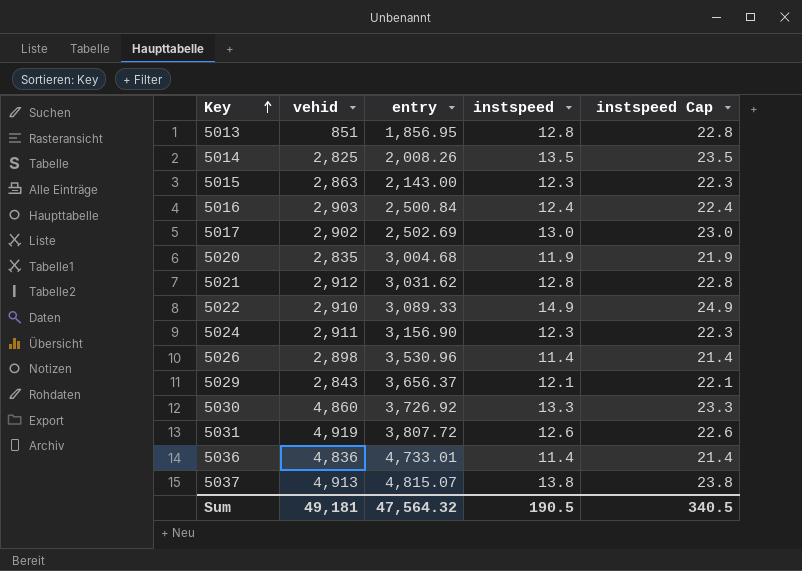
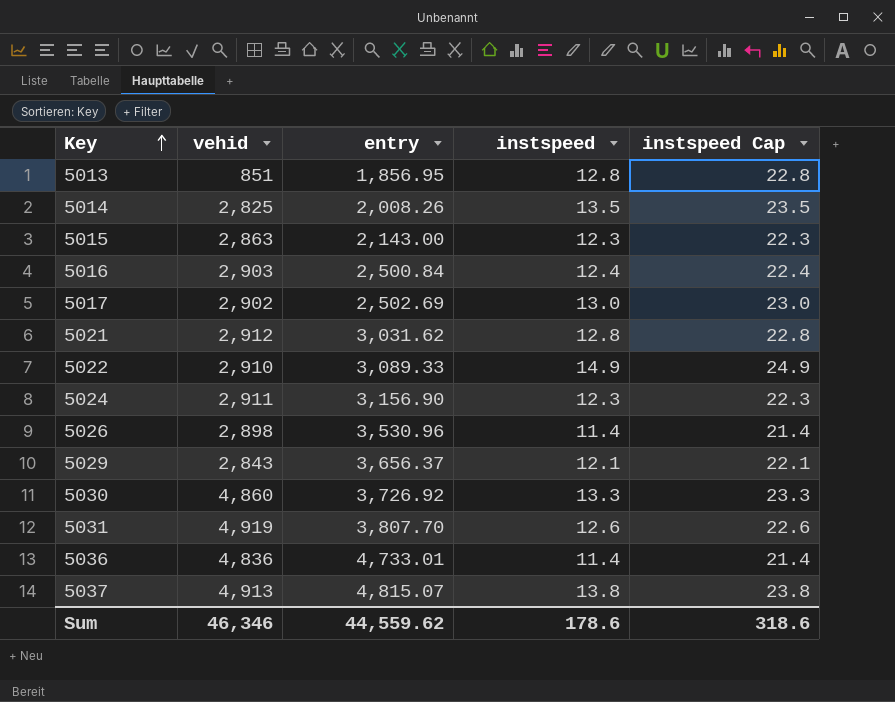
row 5020: 2,835 | 3,004.68 | 11.9 | 21.9 -> none
5031 | entry: 3,807.72 -> 3,807.70
Sum | vehid: 49,181 -> 46,346
Sum | entry: 47,564.32 -> 44,559.62
Sum | instspeed: 190.5 -> 178.6
Sum | instspeed Cap: 340.5 -> 318.6

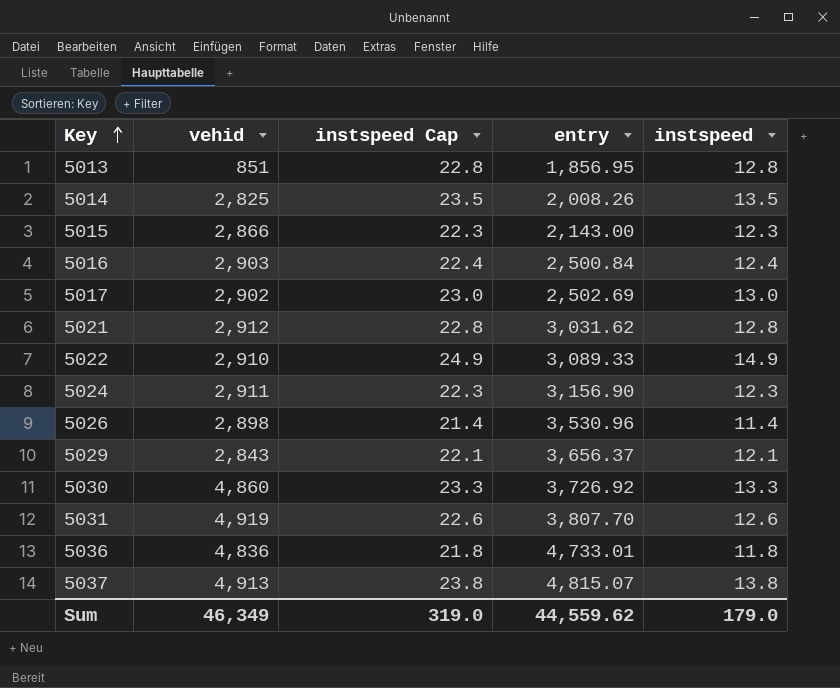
column instspeed Cap | position: 5 -> 3
5015 | vehid: 2,863 -> 2,866
5036 | instspeed Cap: 21.4 -> 21.8
5036 | instspeed: 11.4 -> 11.8
Sum | vehid: 46,346 -> 46,349
Sum | instspeed Cap: 318.6 -> 319.0
Sum | instspeed: 178.6 -> 179.0

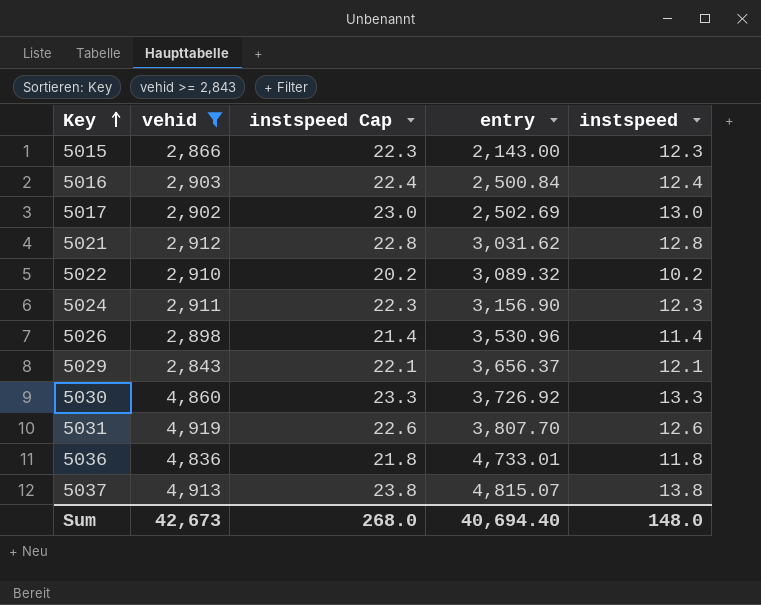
filter: none -> vehid >= 2,843
5022 | instspeed Cap: 24.9 -> 20.2
5022 | entry: 3,089.33 -> 3,089.32
5022 | instspeed: 14.9 -> 10.2
Sum | vehid: 46,349 -> 42,673
Sum | instspeed Cap: 319.0 -> 268.0
Sum | entry: 44,559.62 -> 40,694.40
Sum | instspeed: 179.0 -> 148.0

